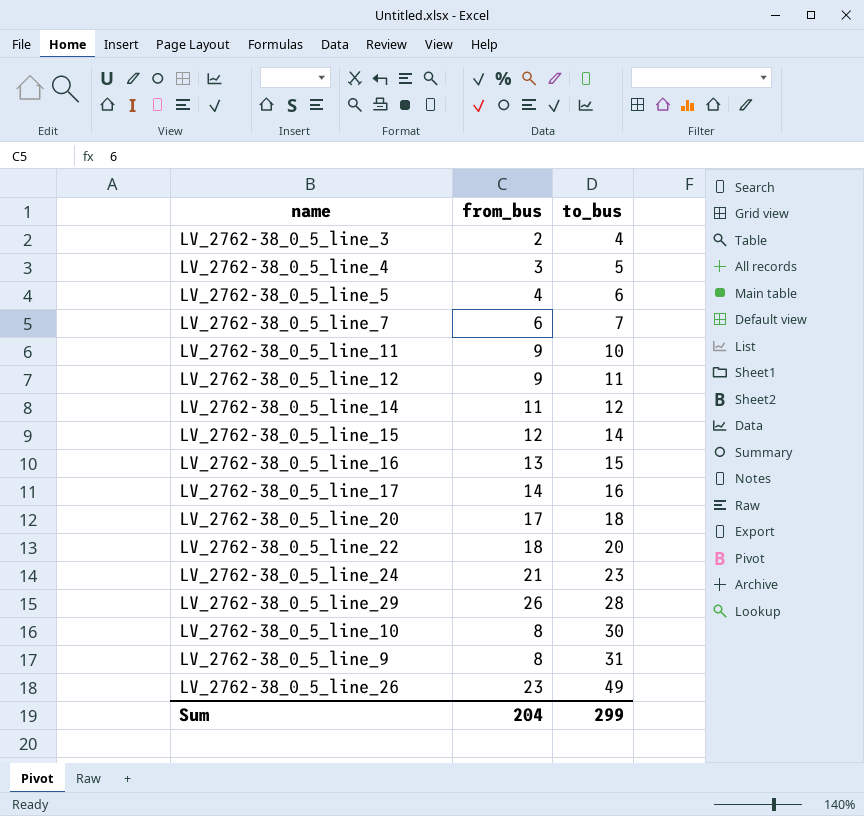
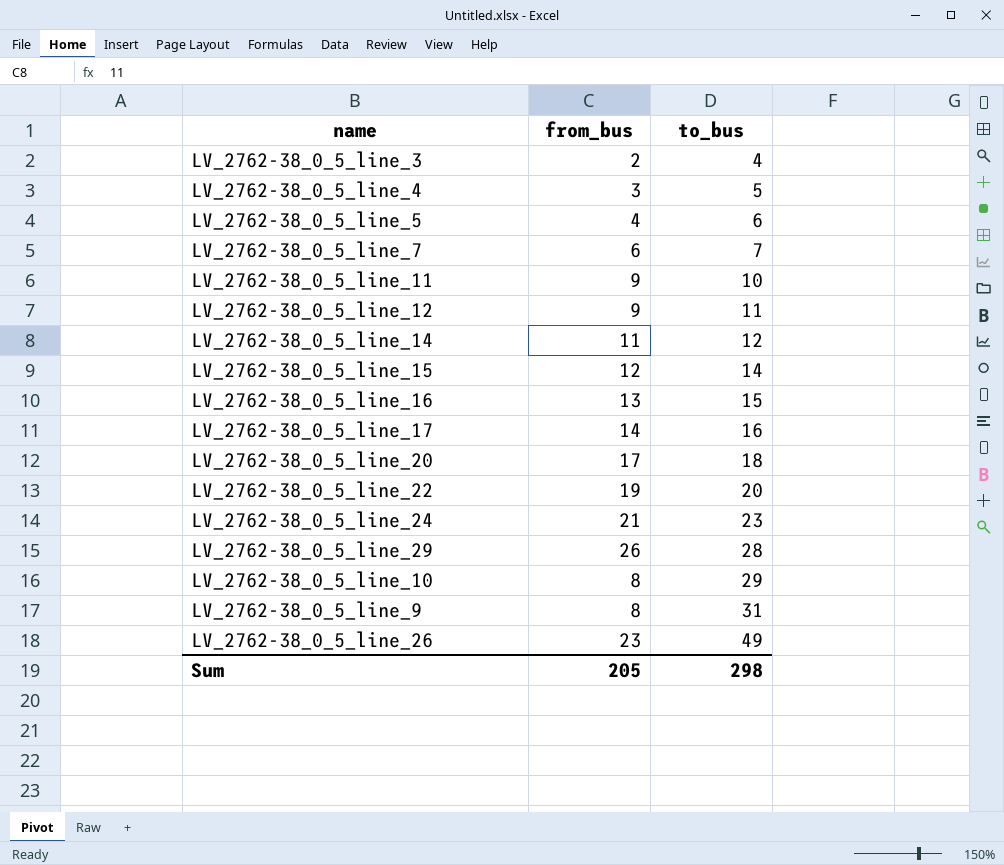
LV_2762-38_0_5_line_22 | from_bus: 18 -> 19
LV_2762-38_0_5_line_10 | to_bus: 30 -> 29
Sum | from_bus: 204 -> 205
Sum | to_bus: 299 -> 298

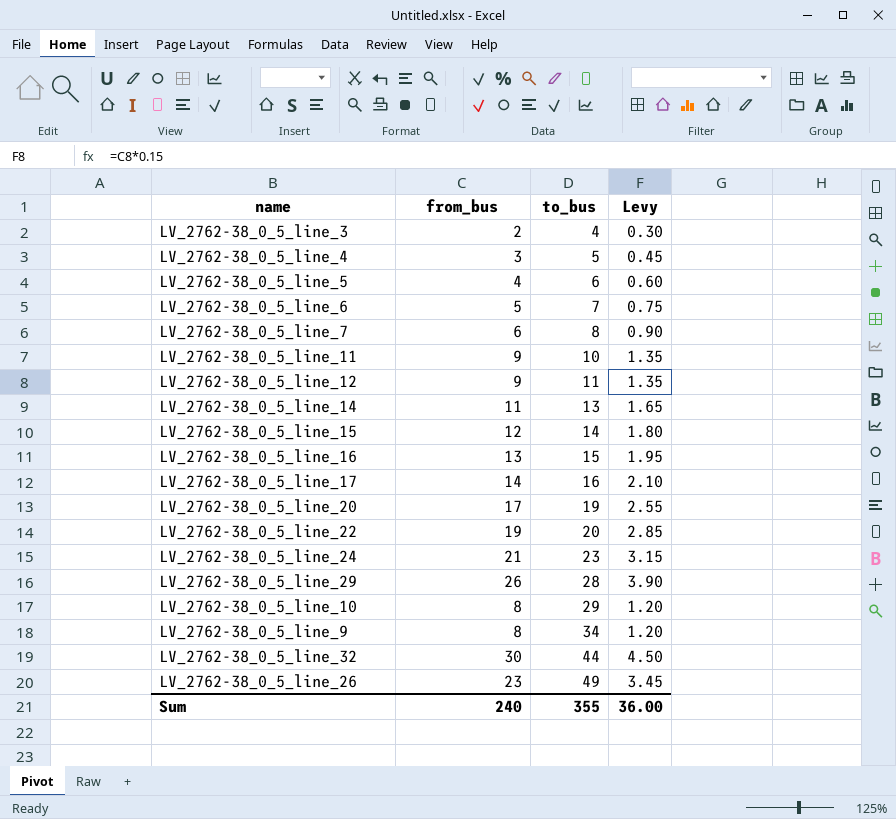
column Levy | formula: none -> [from_bus] * 0.15
row LV_2762-38_0_5_line_6: none -> 5 | 7 | 0.75
LV_2762-38_0_5_line_7 | to_bus: 7 -> 8
LV_2762-38_0_5_line_14 | to_bus: 12 -> 13
LV_2762-38_0_5_line_20 | to_bus: 18 -> 19
LV_2762-38_0_5_line_9 | to_bus: 31 -> 34
row LV_2762-38_0_5_line_32: none -> 30 | 44 | 4.50
Sum | from_bus: 205 -> 240
Sum | to_bus: 298 -> 355

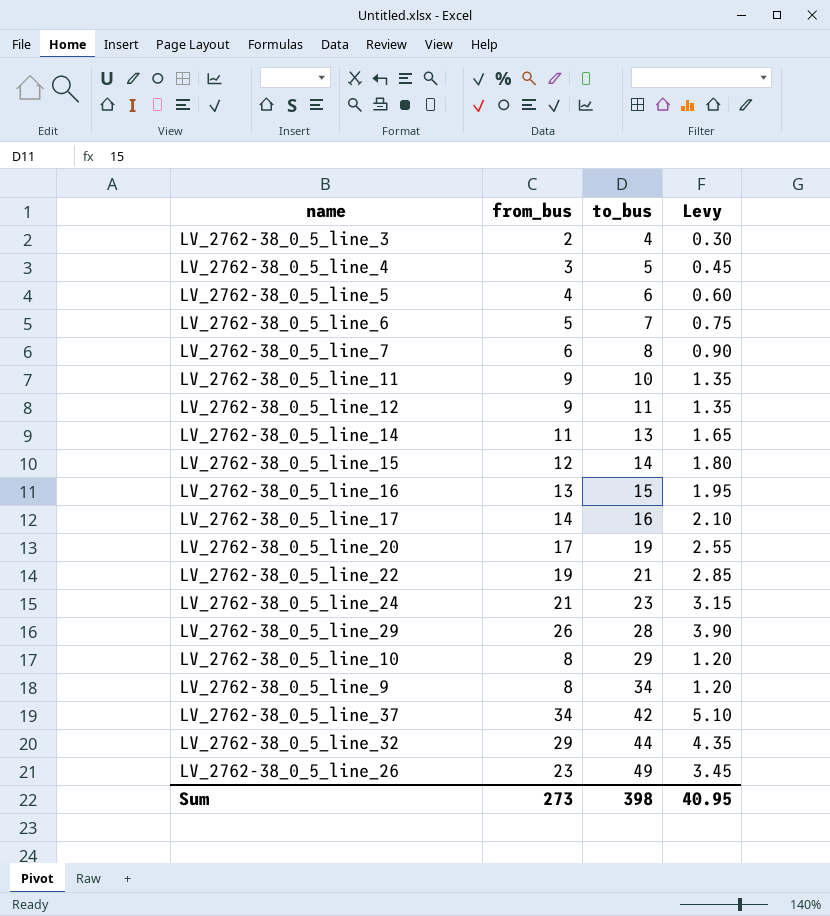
LV_2762-38_0_5_line_22 | to_bus: 20 -> 21
row LV_2762-38_0_5_line_37: none -> 34 | 42 | 5.10
LV_2762-38_0_5_line_32 | from_bus: 30 -> 29
LV_2762-38_0_5_line_32 | Levy: 4.50 -> 4.35
Sum | from_bus: 240 -> 273
Sum | to_bus: 355 -> 398
Sum | Levy: 36.00 -> 40.95

